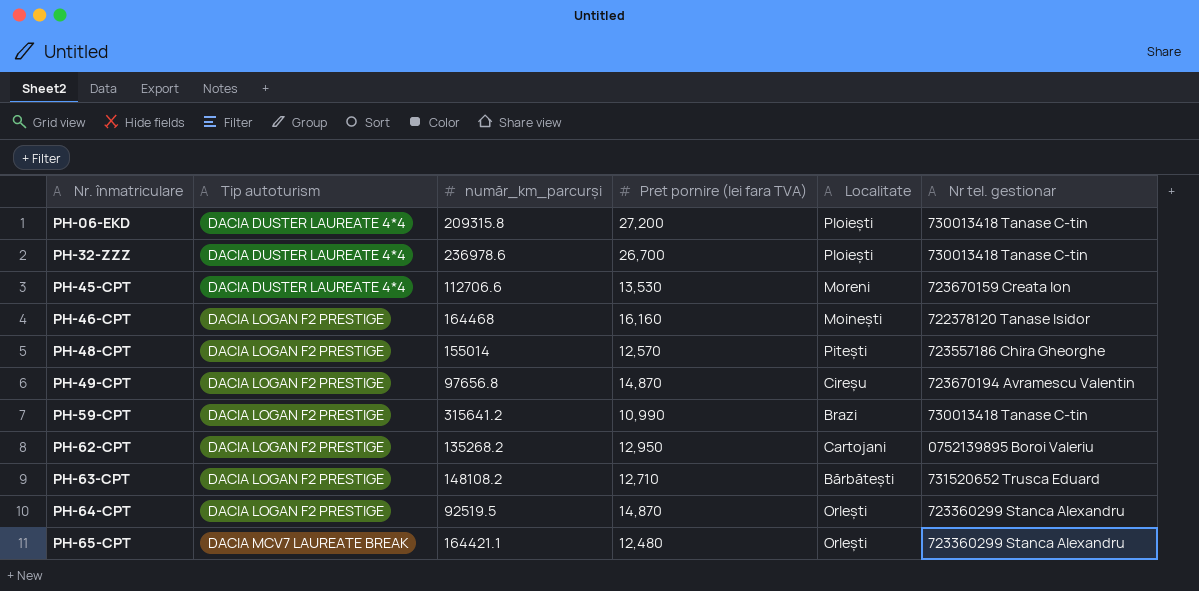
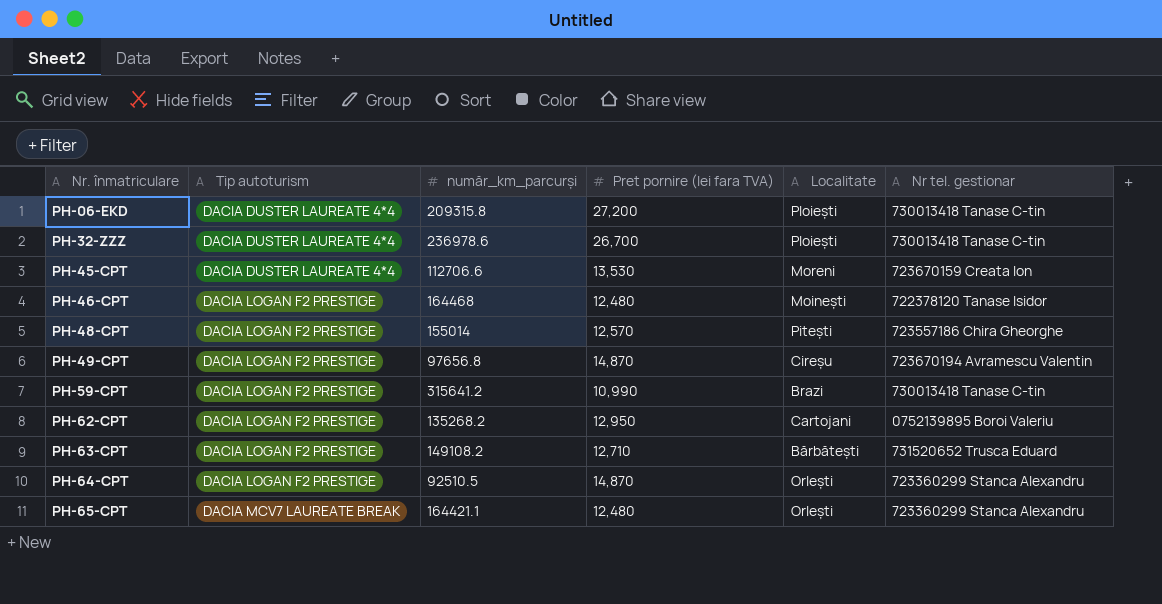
PH-46-CPT | Pret pornire (lei fara TVA): 16,160 -> 12,480
PH-63-CPT | număr_km_parcurși: 148108.2 -> 149108.2
PH-64-CPT | număr_km_parcurși: 92519.5 -> 92510.5

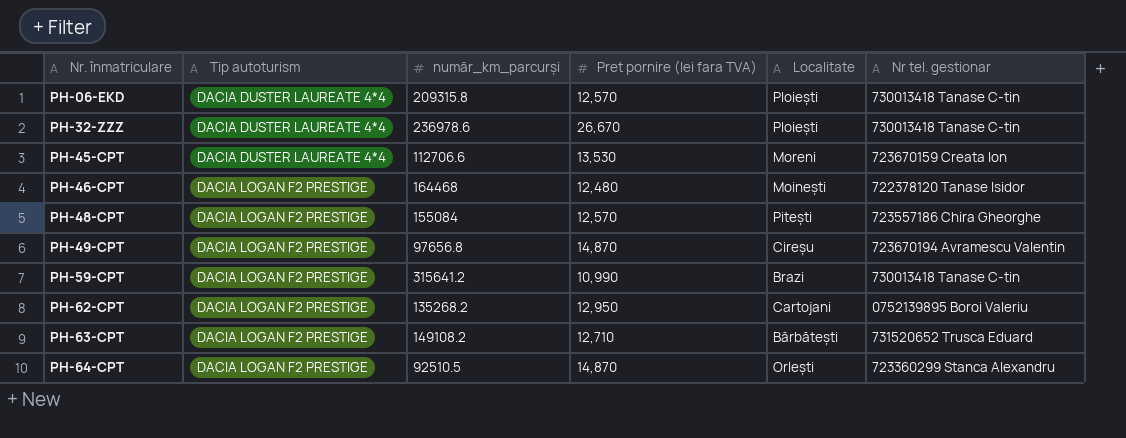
row PH-65-CPT: DACIA MCV7 LAUREATE BREAK | 164421.1 | 12,480 | Orlești | 723360299 Stanca Alexandru -> none
PH-06-EKD | Pret pornire (lei fara TVA): 27,200 -> 12,570
PH-32-ZZZ | Pret pornire (lei fara TVA): 26,700 -> 26,670
PH-48-CPT | număr_km_parcurși: 155014 -> 155084

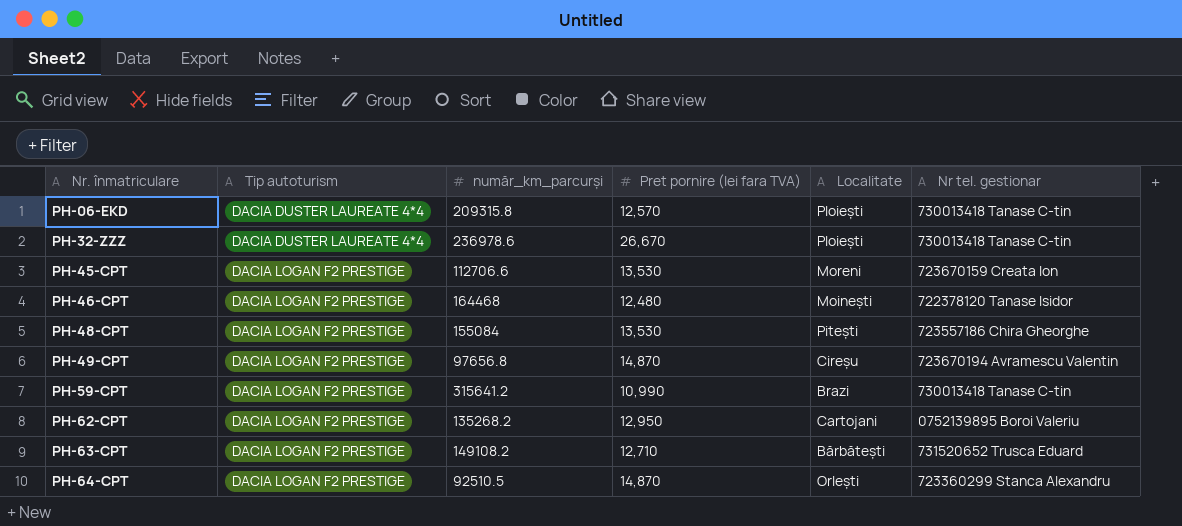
PH-45-CPT | Tip autoturism: DACIA DUSTER LAUREATE 4*4 -> DACIA LOGAN F2 PRESTIGE
PH-48-CPT | Pret pornire (lei fara TVA): 12,570 -> 13,530

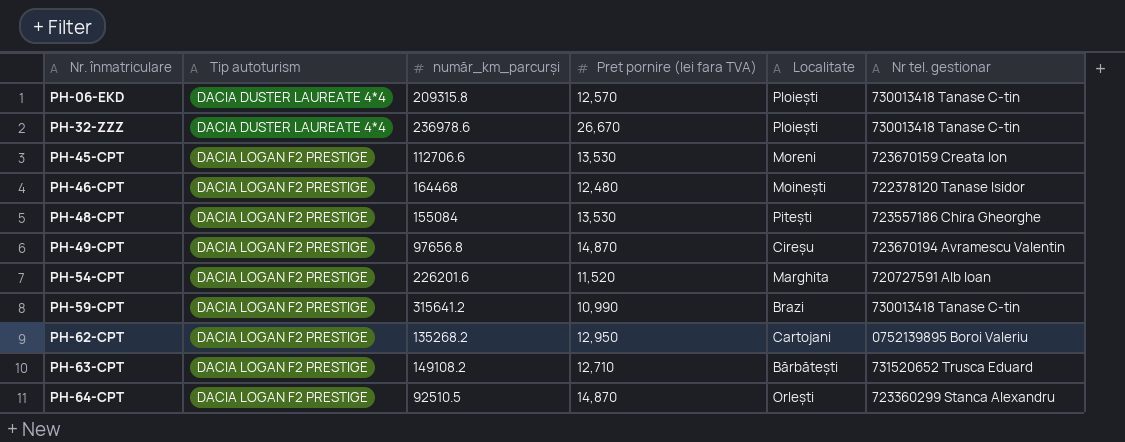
row PH-54-CPT: none -> DACIA LOGAN F2 PRESTIGE | 226201.6 | 11,520 | Marghita | 720727591 Alb Ioan

